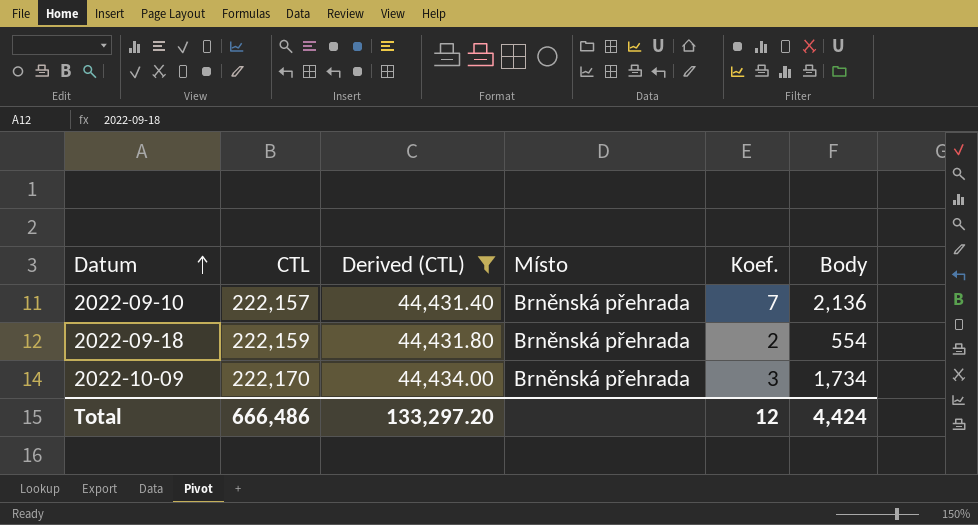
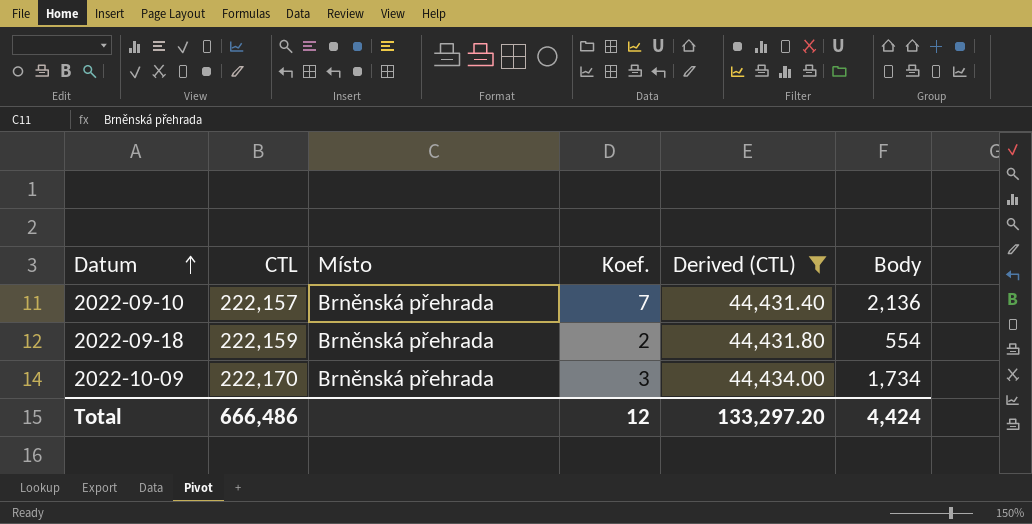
column Derived (CTL) | position: 3 -> 5

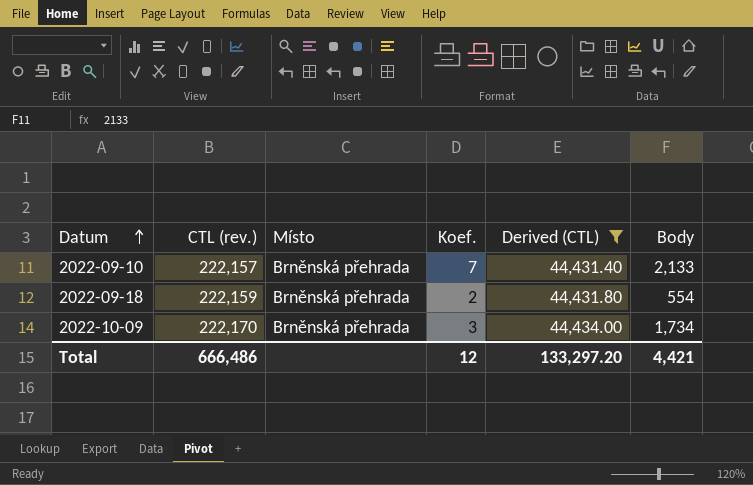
column name: CTL -> CTL (rev.)
2022-09-10 | Body: 2,136 -> 2,133
Total | Body: 4,424 -> 4,421

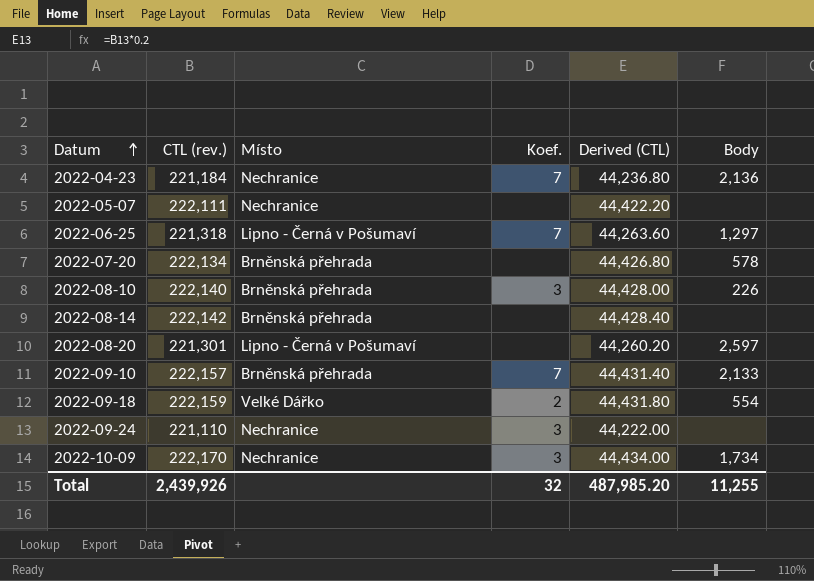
filter: Derived (CTL) >= 44,431.40 -> none
2022-09-18 | Místo: Brněnská přehrada -> Velké Dářko
2022-10-09 | Místo: Brněnská přehrada -> Nechranice
Total | CTL (rev.): 666,486 -> 2,439,926
Total | Koef.: 12 -> 32
Total | Derived (CTL): 133,297.20 -> 487,985.20
Total | Body: 4,421 -> 11,255

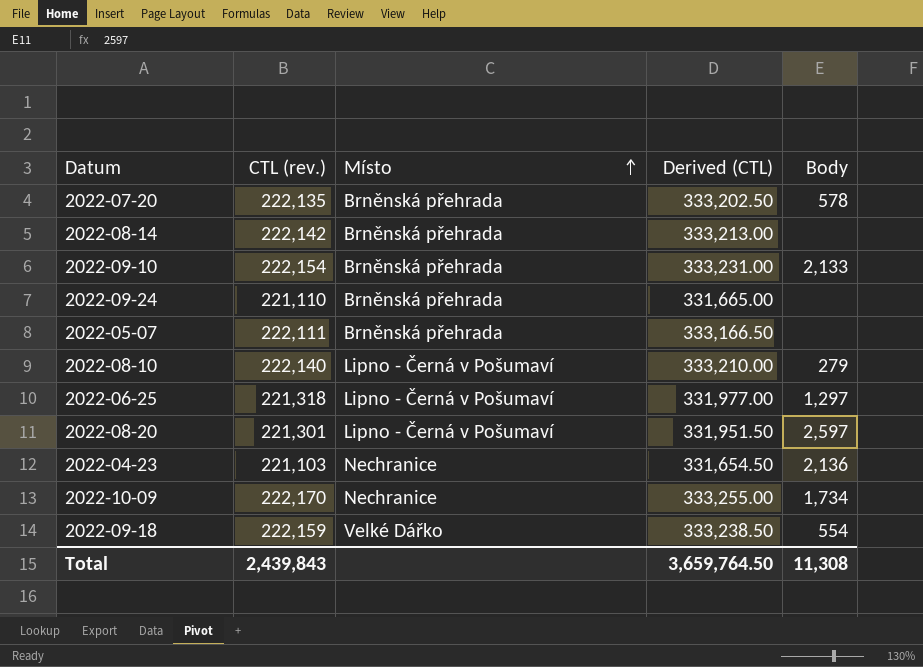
row order: Datum ascending -> Místo ascending
column Koef. | position: 4 -> none
column Derived (CTL) | formula: [CTL (rev.)] * 0.2 -> [CTL (rev.)] * 1.5
2022-07-20 | CTL (rev.): 222,134 -> 222,135
2022-09-10 | CTL (rev.): 222,157 -> 222,154
2022-09-24 | Místo: Nechranice -> Brněnská přehrada
2022-05-07 | Místo: Nechranice -> Brněnská přehrada
2022-08-10 | Místo: Brněnská přehrada -> Lipno - Černá v Pošumaví
2022-08-10 | Body: 226 -> 279
2022-04-23 | CTL (rev.): 221,184 -> 221,103
Total | CTL (rev.): 2,439,926 -> 2,439,843
Total | Derived (CTL): 487,985.20 -> 3,659,764.50
Total | Body: 11,255 -> 11,308

